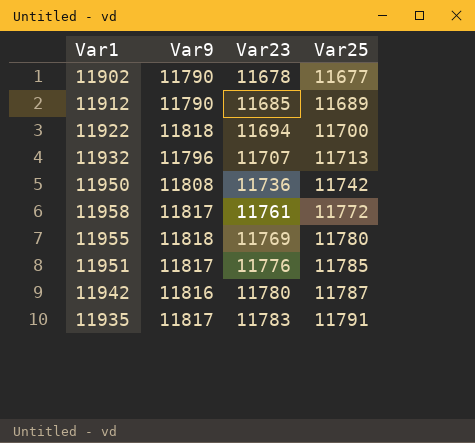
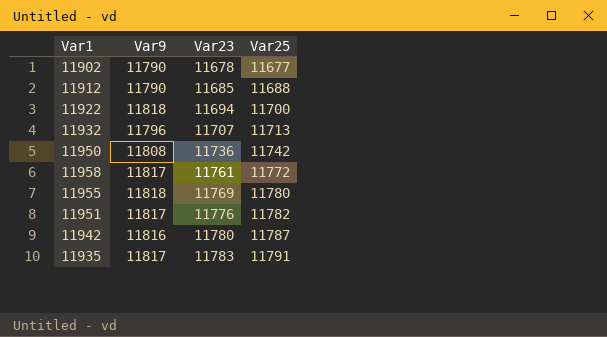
11912 | Var25: 11689 -> 11688
11951 | Var25: 11785 -> 11782

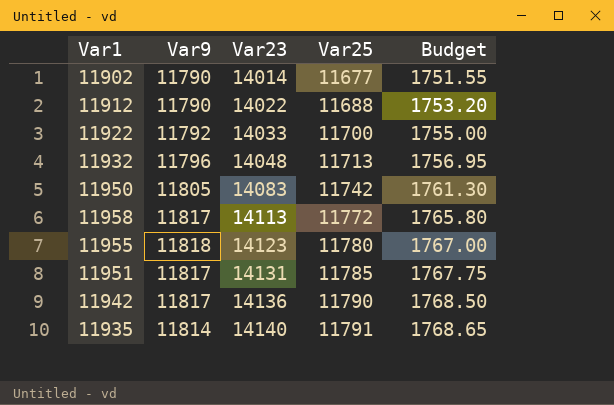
column Budget | formula: none -> [Var25] * 0.15
11902 | Var23: 11678 -> 14014
11912 | Var23: 11685 -> 14022
11922 | Var9: 11818 -> 11792
11922 | Var23: 11694 -> 14033
11932 | Var23: 11707 -> 14048
11950 | Var9: 11808 -> 11805
11950 | Var23: 11736 -> 14083
11958 | Var23: 11761 -> 14113
11955 | Var23: 11769 -> 14123
11951 | Var23: 11776 -> 14131
11951 | Var25: 11782 -> 11785
11942 | Var9: 11816 -> 11817
11942 | Var23: 11780 -> 14136
11942 | Var25: 11787 -> 11790
11935 | Var9: 11817 -> 11814
11935 | Var23: 11783 -> 14140

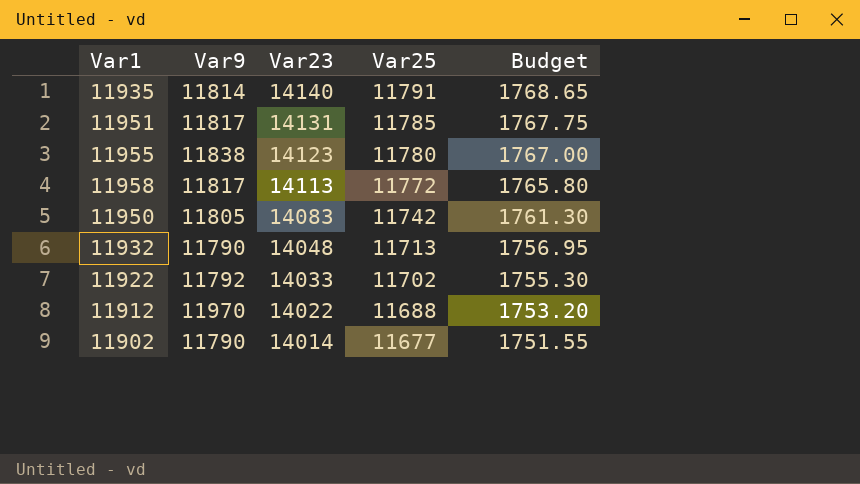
row order: Var23 ascending -> Var23 descending
row 11942: 11817 | 14136 | 11790 | 1768.50 -> none
11955 | Var9: 11818 -> 11838
11932 | Var9: 11796 -> 11790
11922 | Var25: 11700 -> 11702
11922 | Budget: 1755.00 -> 1755.30
11912 | Var9: 11790 -> 11970

